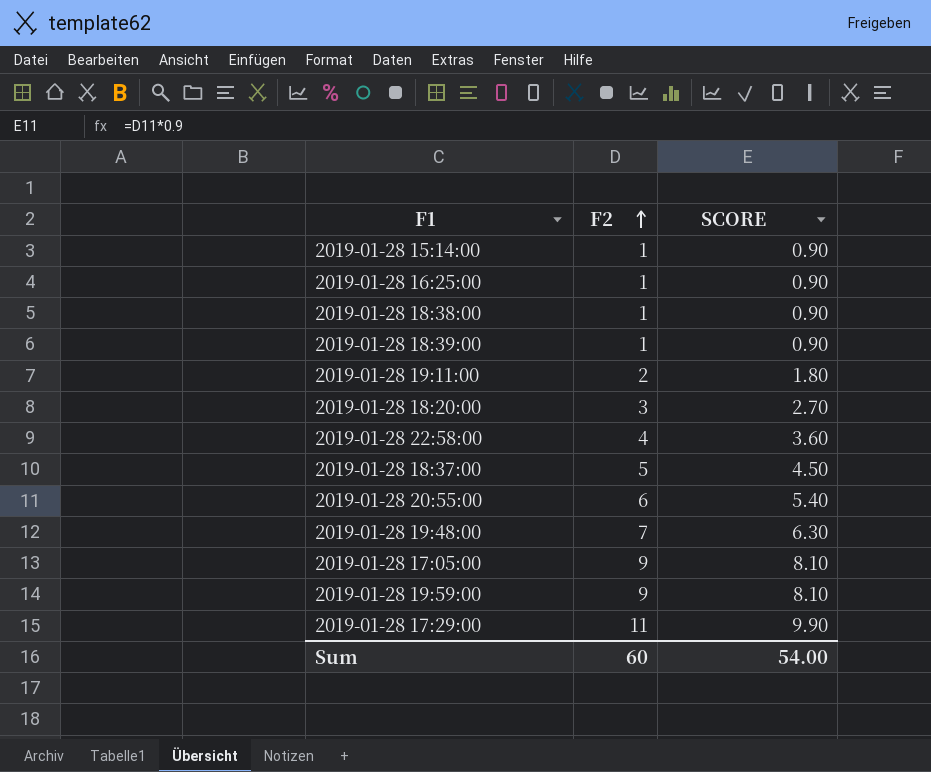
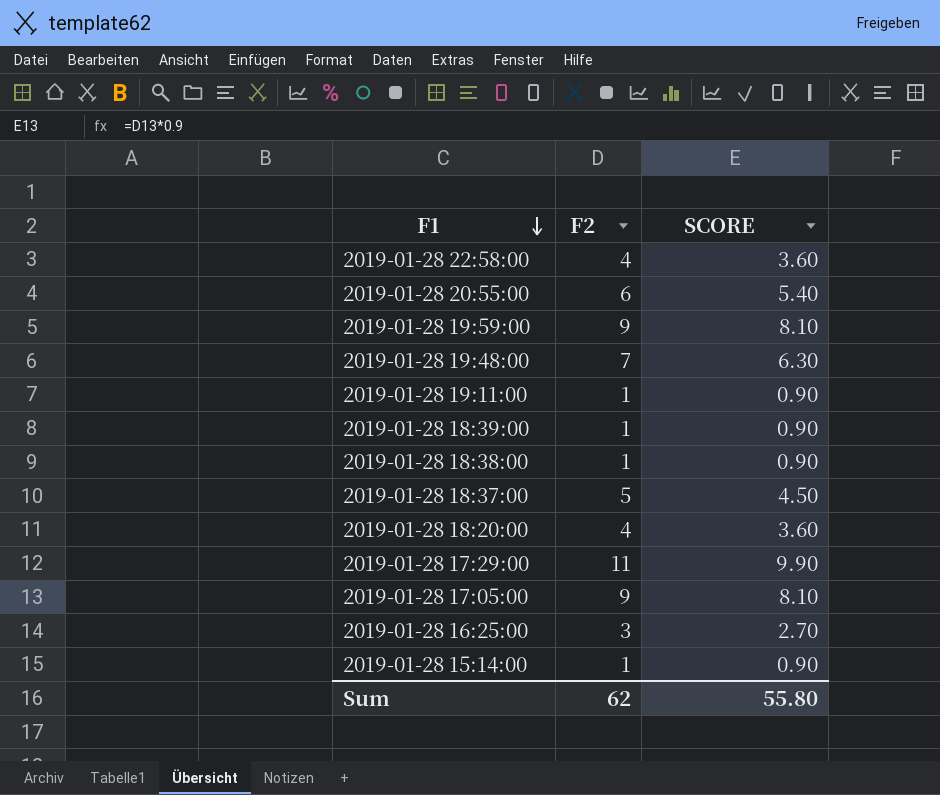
row order: F2 ascending -> F1 descending
2019-01-28 19:11:00 | F2: 2 -> 1
2019-01-28 19:11:00 | SCORE: 1.80 -> 0.90
2019-01-28 18:20:00 | F2: 3 -> 4
2019-01-28 18:20:00 | SCORE: 2.70 -> 3.60
2019-01-28 16:25:00 | F2: 1 -> 3
2019-01-28 16:25:00 | SCORE: 0.90 -> 2.70
Sum | F2: 60 -> 62
Sum | SCORE: 54.00 -> 55.80

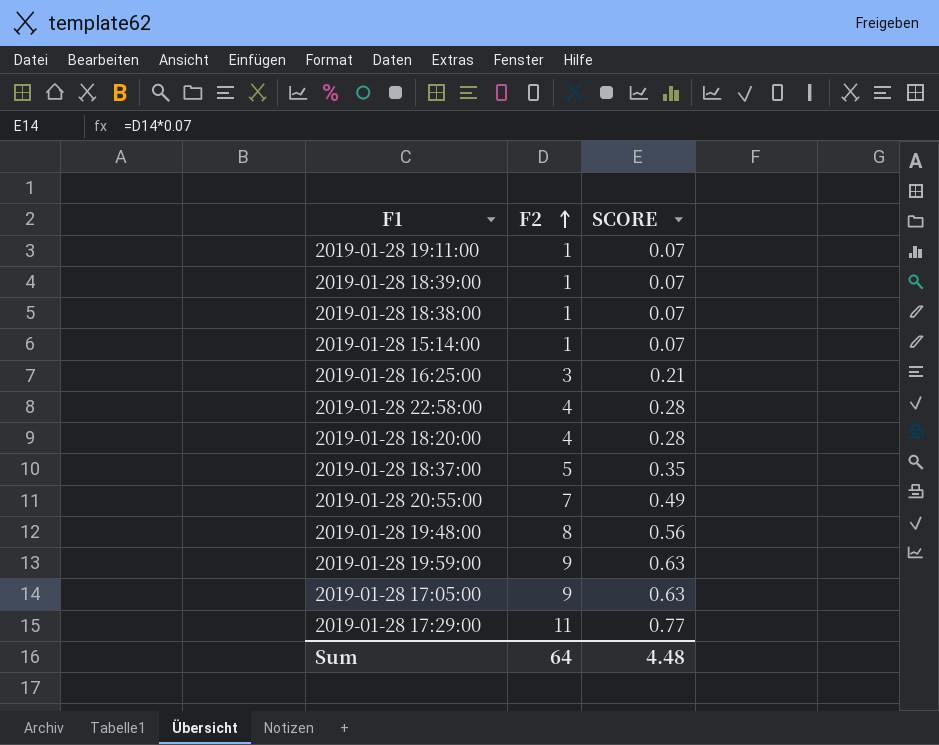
row order: F1 descending -> F2 ascending
column SCORE | formula: [F2] * 0.9 -> [F2] * 0.07
2019-01-28 20:55:00 | F2: 6 -> 7
2019-01-28 19:48:00 | F2: 7 -> 8
Sum | F2: 62 -> 64
Sum | SCORE: 55.80 -> 4.48

